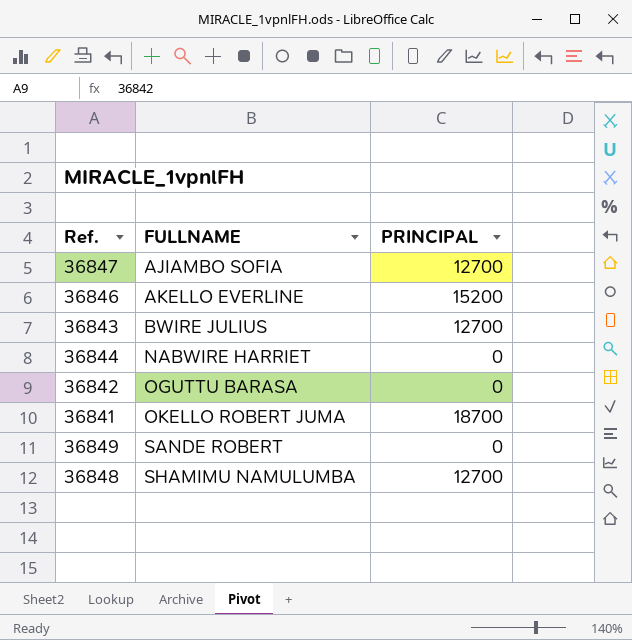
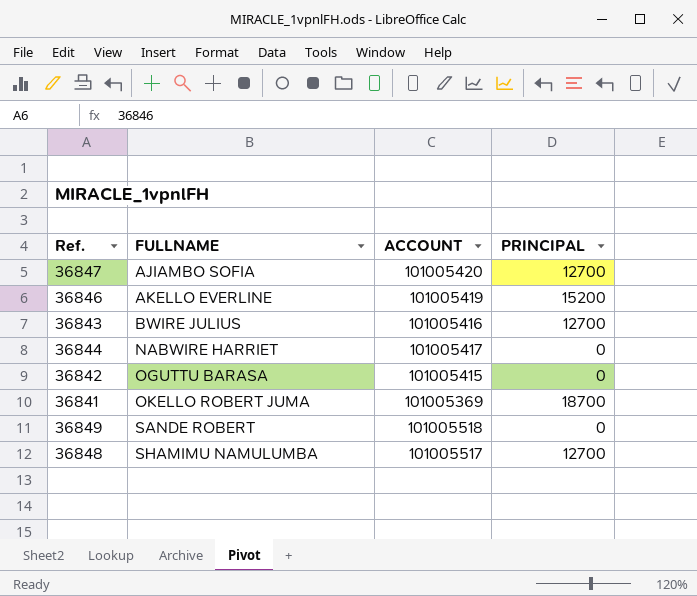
column ACCOUNT | position: none -> 3

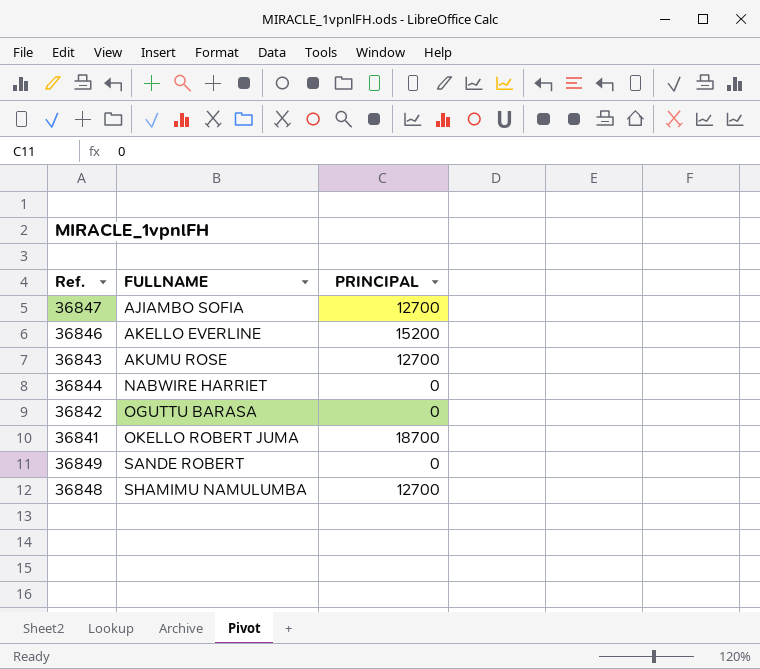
column ACCOUNT | position: 3 -> none
36843 | FULLNAME: BWIRE JULIUS -> AKUMU ROSE

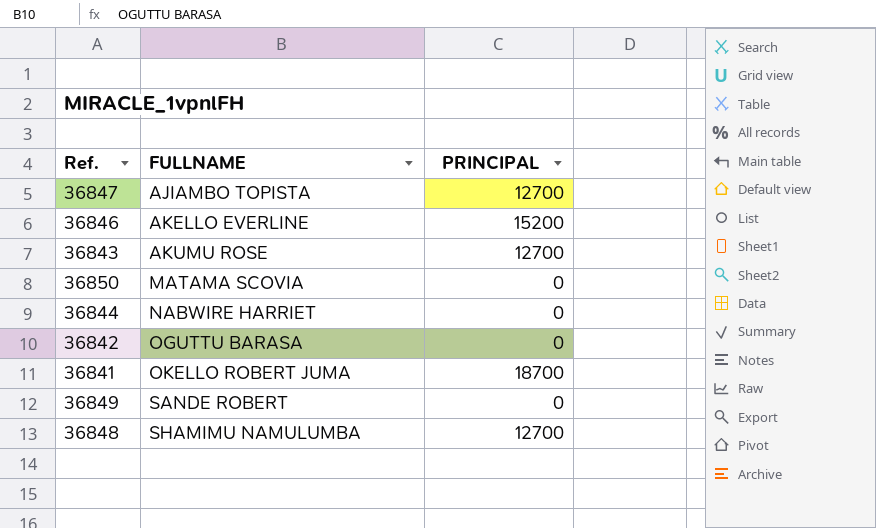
36847 | FULLNAME: AJIAMBO SOFIA -> AJIAMBO TOPISTA
row 36850: none -> MATAMA SCOVIA | 0

